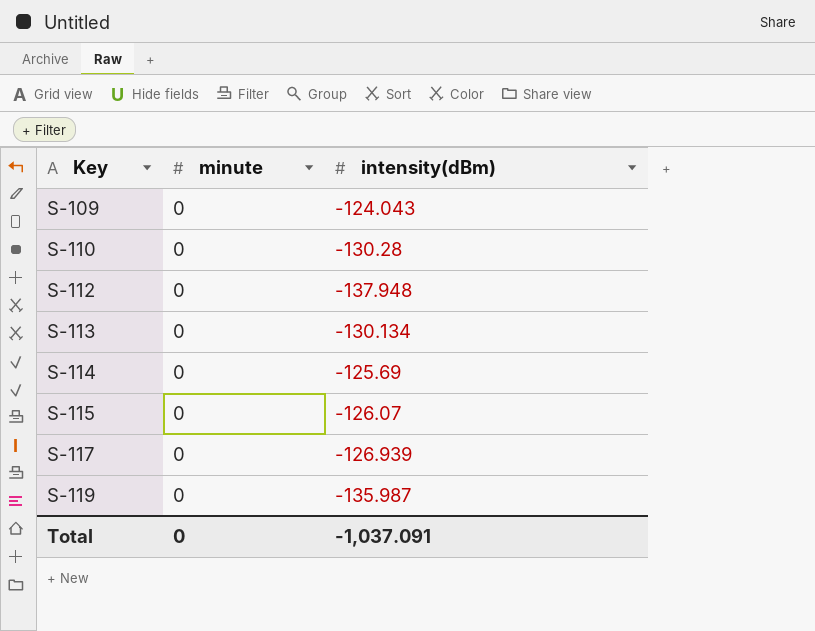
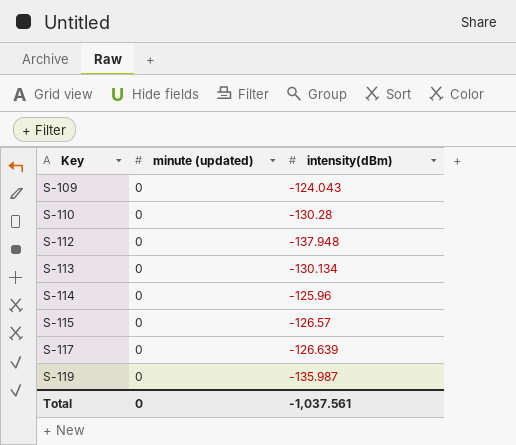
column name: minute -> minute (updated)
S-114 | intensity(dBm): -125.69 -> -125.96
S-115 | intensity(dBm): -126.07 -> -126.57
S-117 | intensity(dBm): -126.939 -> -126.639
Total | intensity(dBm): -1,037.091 -> -1,037.561

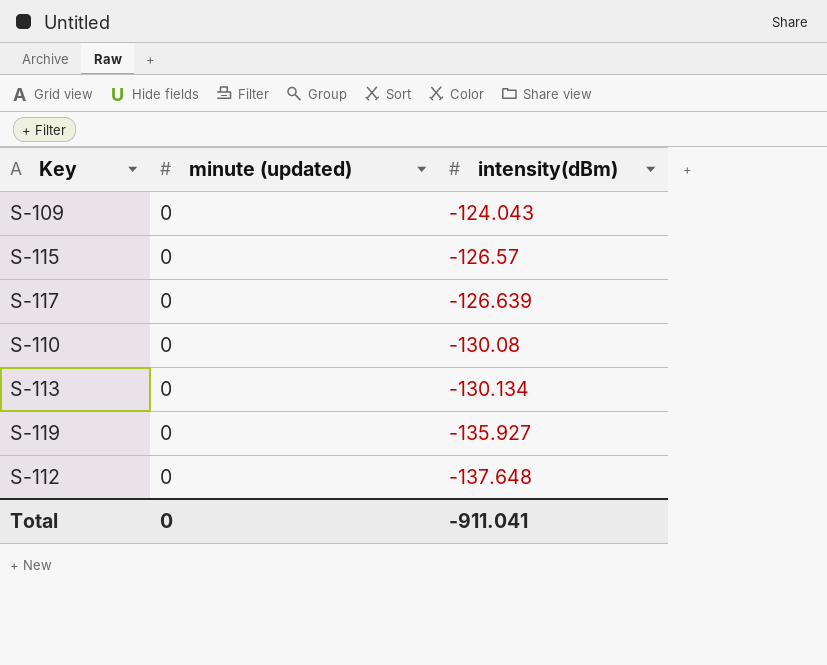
row order: Key ascending -> intensity(dBm) descending
row S-114: 0 | -125.96 -> none
S-110 | intensity(dBm): -130.28 -> -130.08
S-119 | intensity(dBm): -135.987 -> -135.927
S-112 | intensity(dBm): -137.948 -> -137.648
Total | intensity(dBm): -1,037.561 -> -911.041

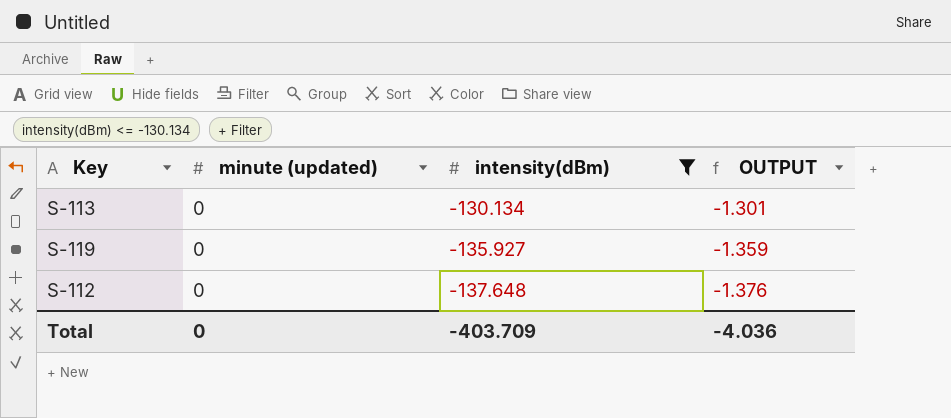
filter: none -> intensity(dBm) <= -130.134
column OUTPUT | formula: none -> [intensity(dBm)] * 0.01
Total | intensity(dBm): -911.041 -> -403.709

